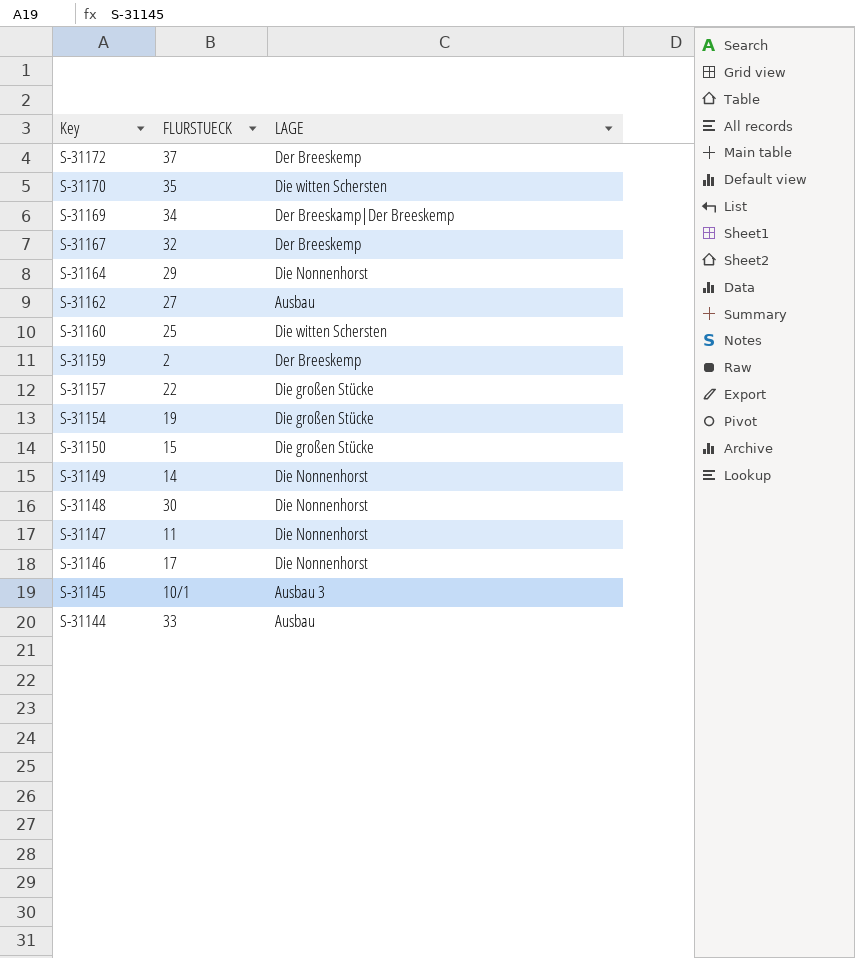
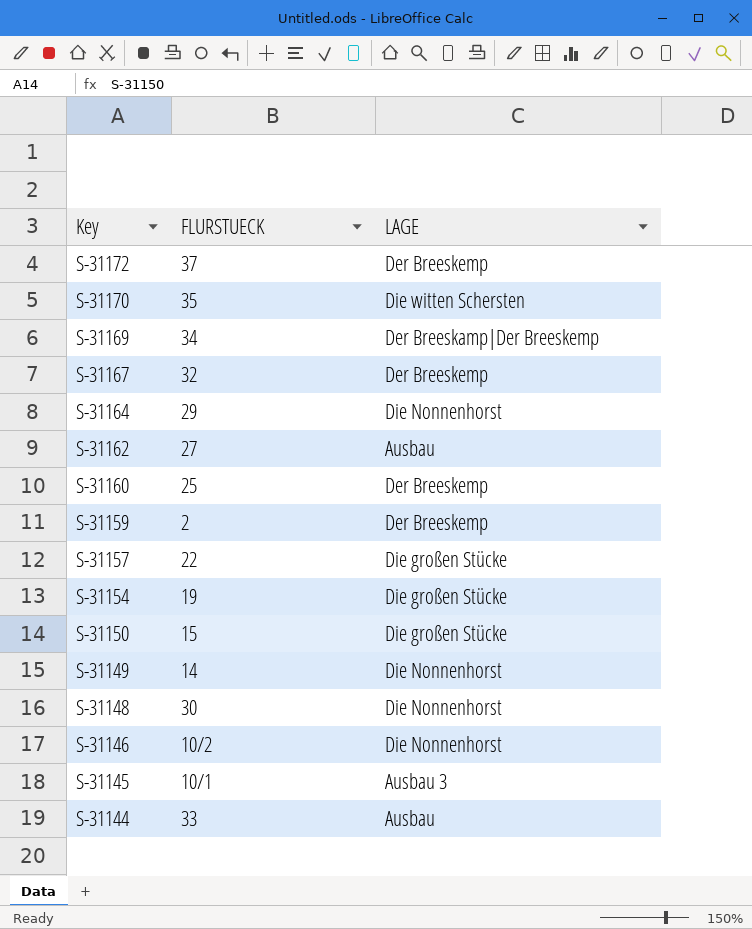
row S-31147: 11 | Die Nonnenhorst -> none
S-31160 | LAGE: Die witten Schersten -> Der Breeskemp
S-31146 | FLURSTUECK: 17 -> 10/2

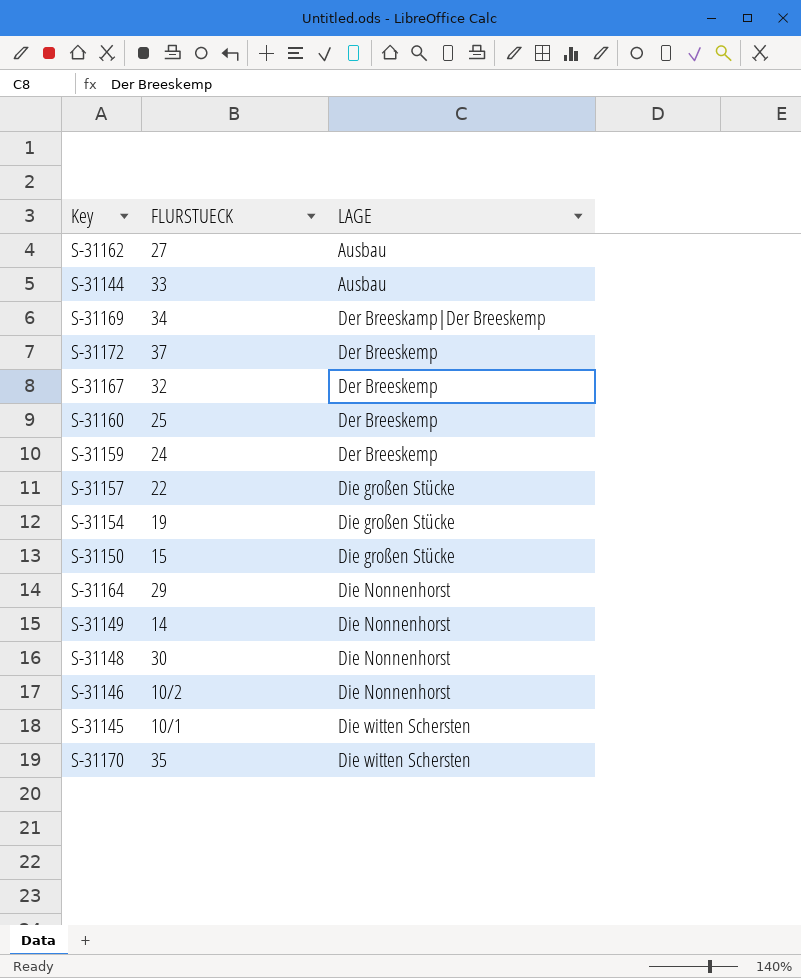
row order: Key descending -> LAGE ascending
S-31159 | FLURSTUECK: 2 -> 24
S-31145 | LAGE: Ausbau 3 -> Die witten Schersten

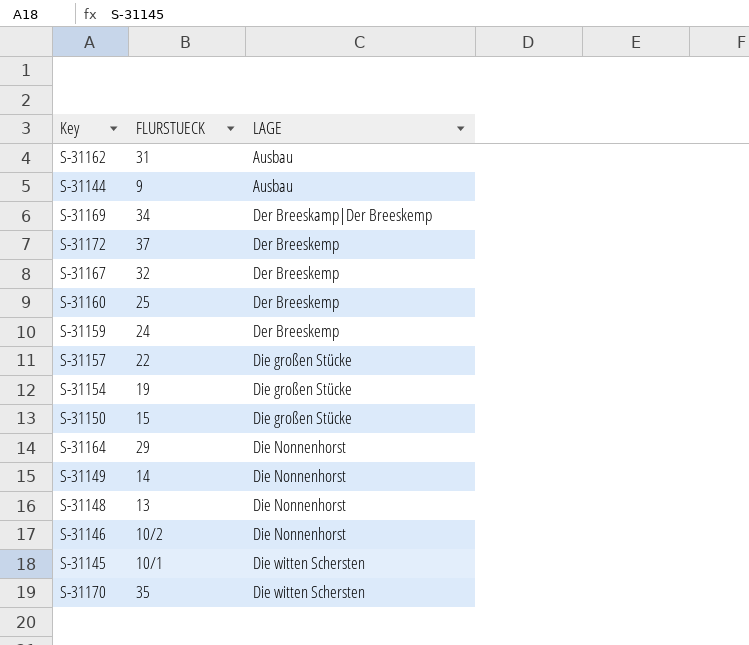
S-31162 | FLURSTUECK: 27 -> 31
S-31144 | FLURSTUECK: 33 -> 9
S-31148 | FLURSTUECK: 30 -> 13

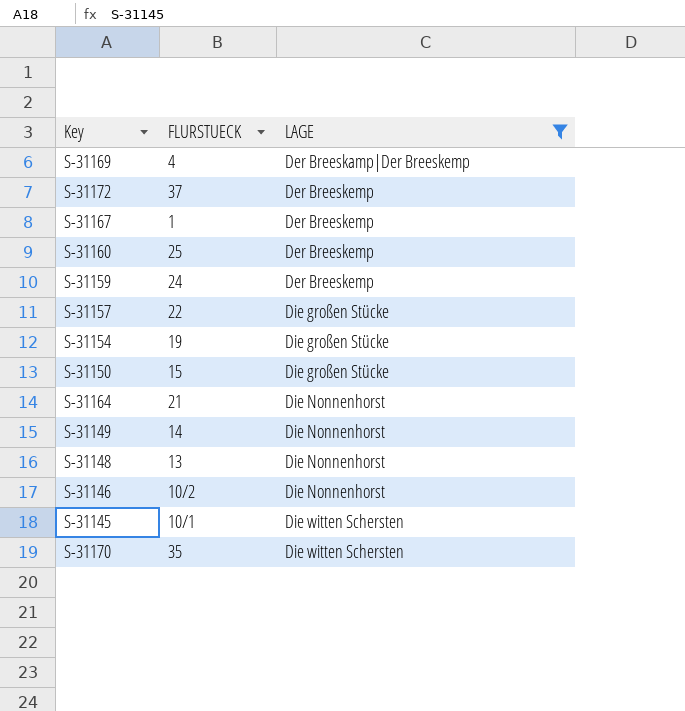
filter: none -> LAGE != Ausbau
S-31169 | FLURSTUECK: 34 -> 4
S-31167 | FLURSTUECK: 32 -> 1
S-31164 | FLURSTUECK: 29 -> 21

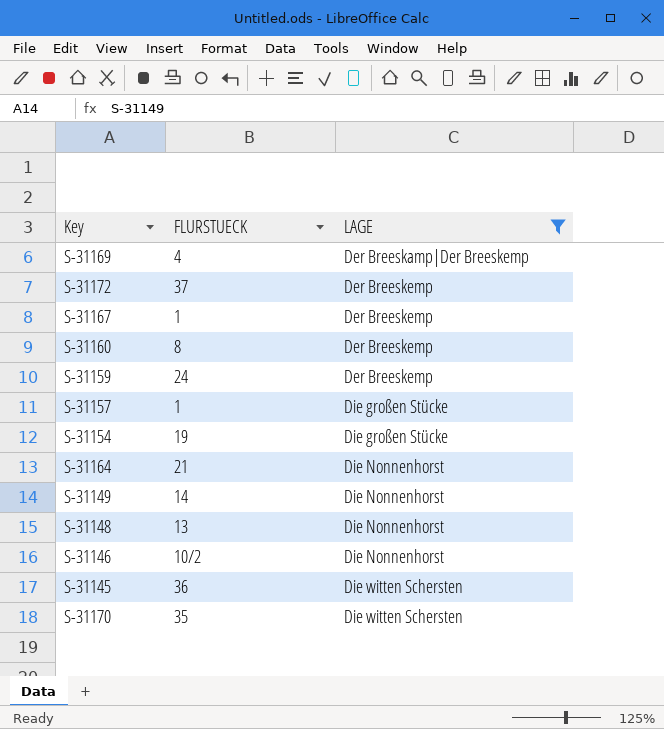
row S-31150: 15 | Die großen Stücke -> none
S-31160 | FLURSTUECK: 25 -> 8
S-31157 | FLURSTUECK: 22 -> 1
S-31145 | FLURSTUECK: 10/1 -> 36

